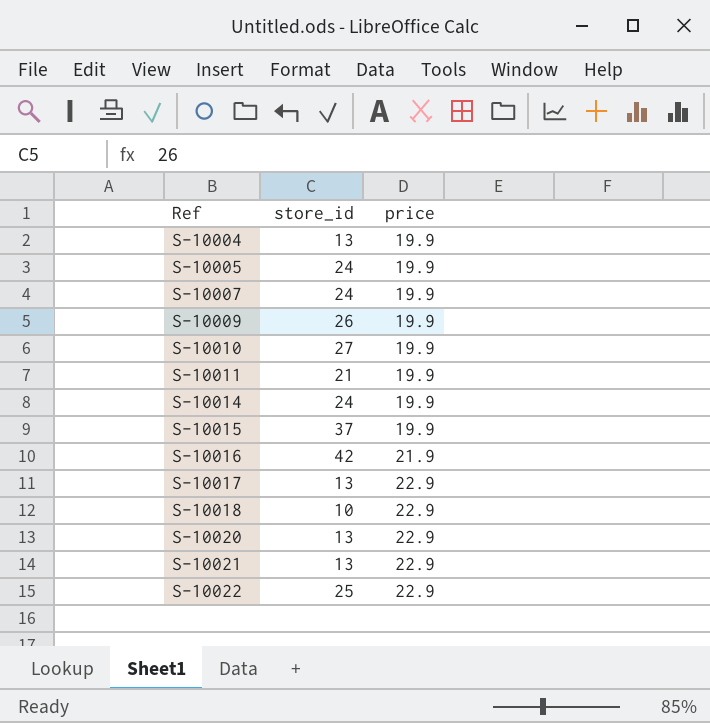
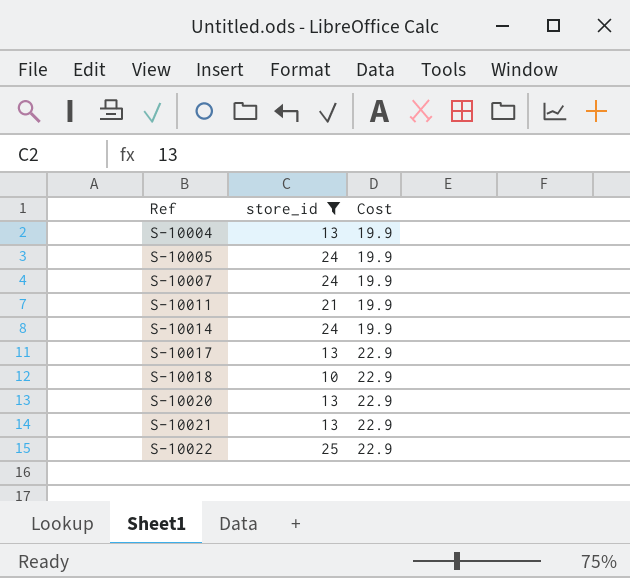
filter: none -> store_id <= 25
column name: price -> Cost

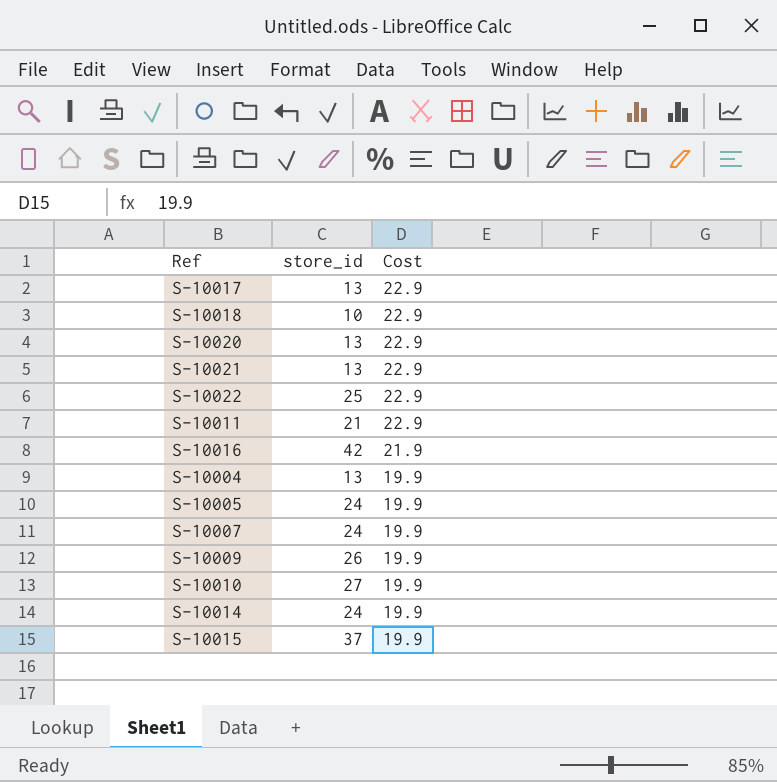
filter: store_id <= 25 -> none
row order: Ref ascending -> Cost descending
S-10011 | Cost: 19.9 -> 22.9

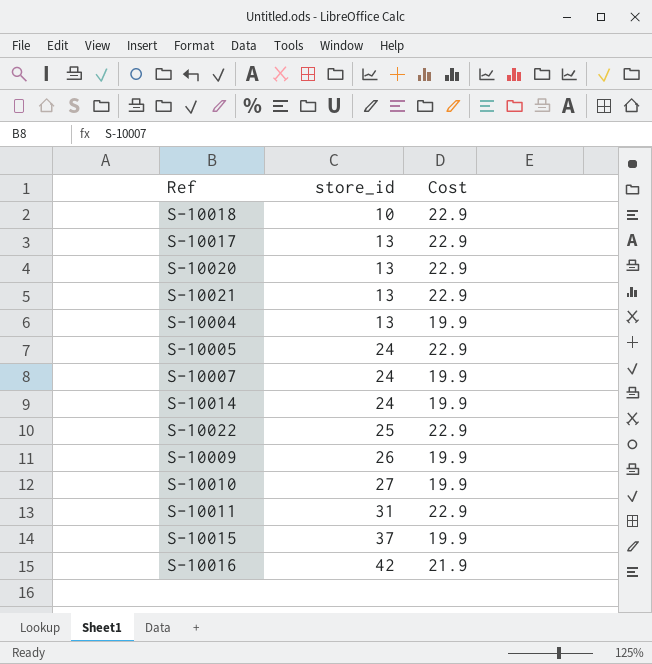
row order: Cost descending -> store_id ascending
S-10005 | Cost: 19.9 -> 22.9
S-10011 | store_id: 21 -> 31

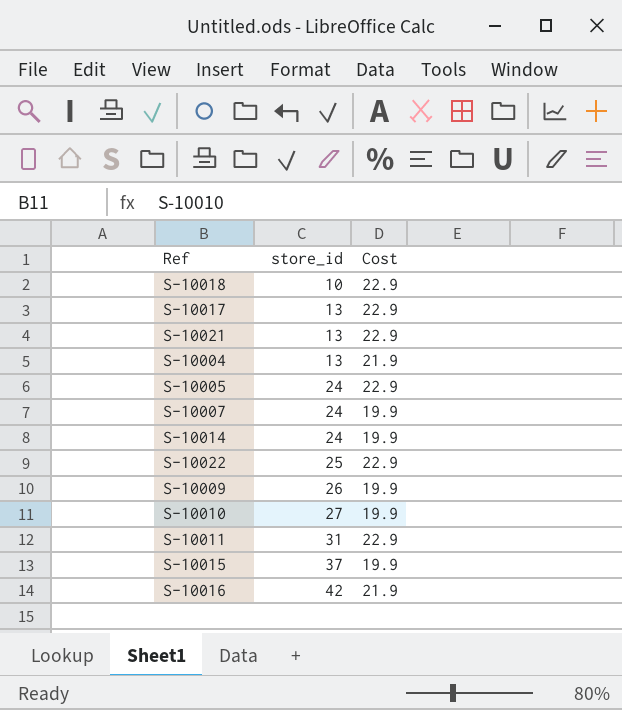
row S-10020: 13 | 22.9 -> none
S-10004 | Cost: 19.9 -> 21.9

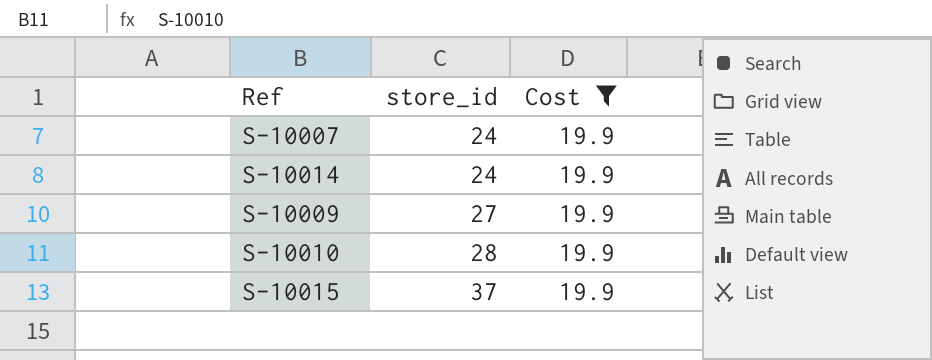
filter: none -> Cost = 19.9
S-10009 | store_id: 26 -> 27
S-10010 | store_id: 27 -> 28

